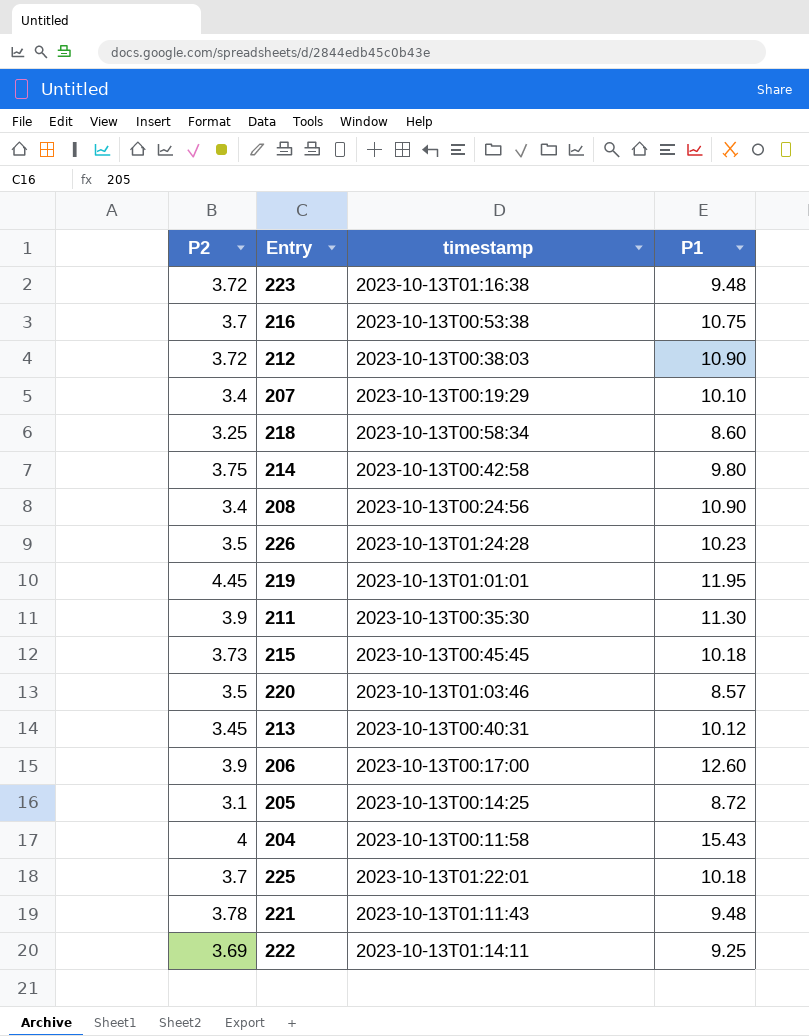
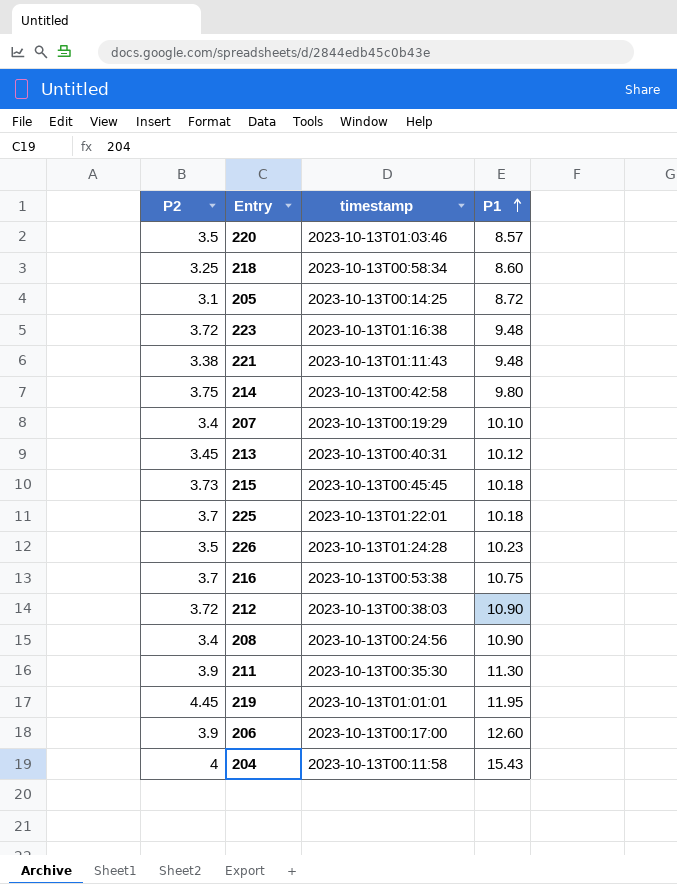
row order: none -> P1 ascending
row 222: 3.69 | 2023-10-13T01:14:11 | 9.25 -> none
221 | P2: 3.78 -> 3.38

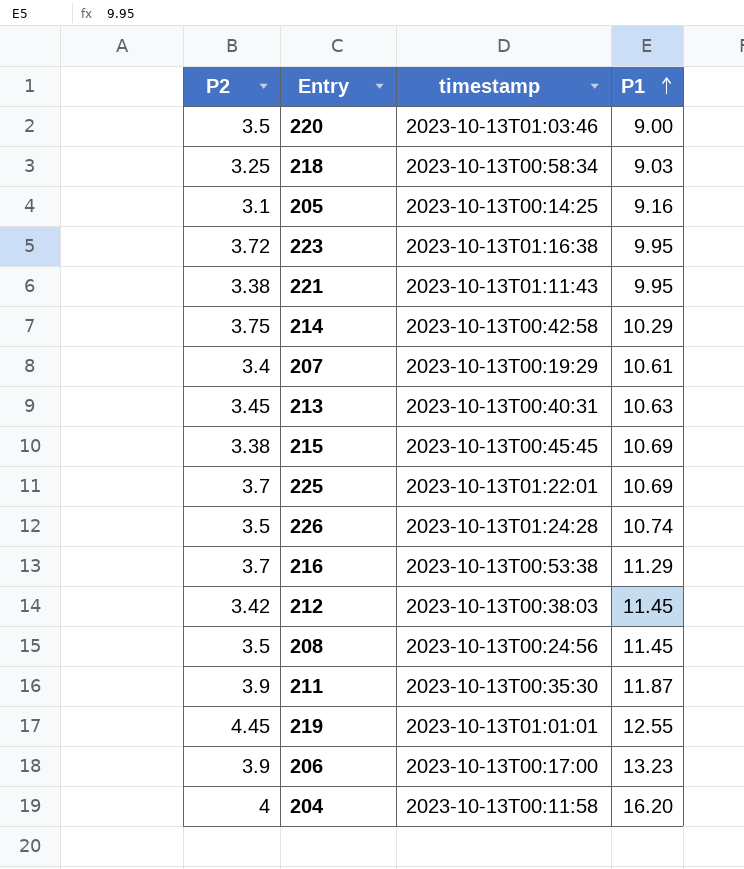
220 | P1: 8.57 -> 9.00
218 | P1: 8.60 -> 9.03
205 | P1: 8.72 -> 9.16
223 | P1: 9.48 -> 9.95
221 | P1: 9.48 -> 9.95
214 | P1: 9.80 -> 10.29
207 | P1: 10.10 -> 10.61
213 | P1: 10.12 -> 10.63
215 | P2: 3.73 -> 3.38
215 | P1: 10.18 -> 10.69
225 | P1: 10.18 -> 10.69
226 | P1: 10.23 -> 10.74
216 | P1: 10.75 -> 11.29
212 | P2: 3.72 -> 3.42
212 | P1: 10.90 -> 11.45
208 | P2: 3.4 -> 3.5
208 | P1: 10.90 -> 11.45
211 | P1: 11.30 -> 11.87
219 | P1: 11.95 -> 12.55
206 | P1: 12.60 -> 13.23
204 | P1: 15.43 -> 16.20

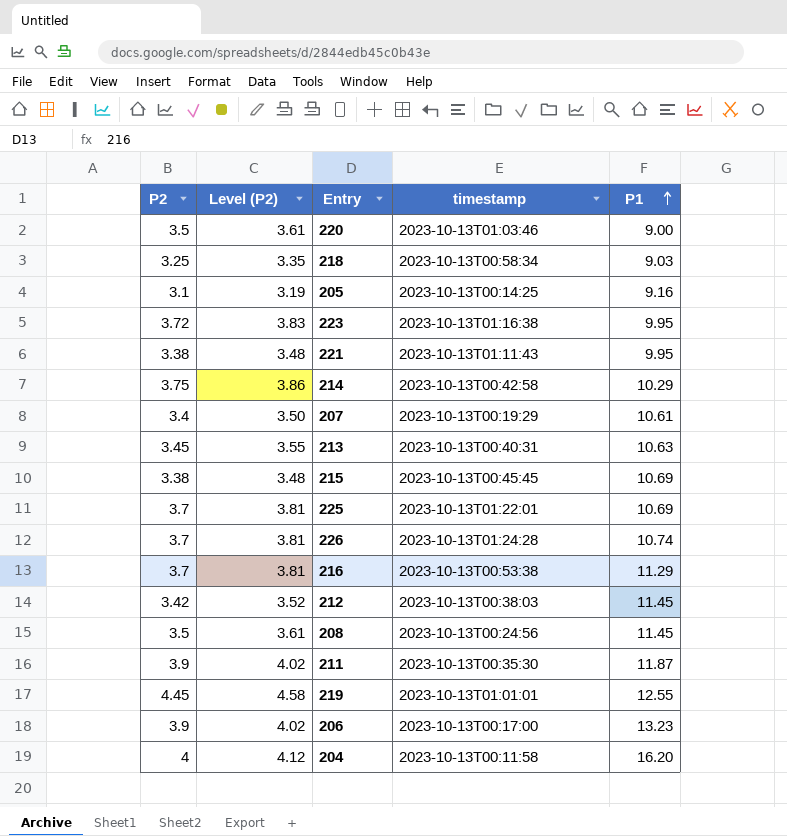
column Level (P2) | formula: none -> [P2] * 1.03
226 | P2: 3.5 -> 3.7

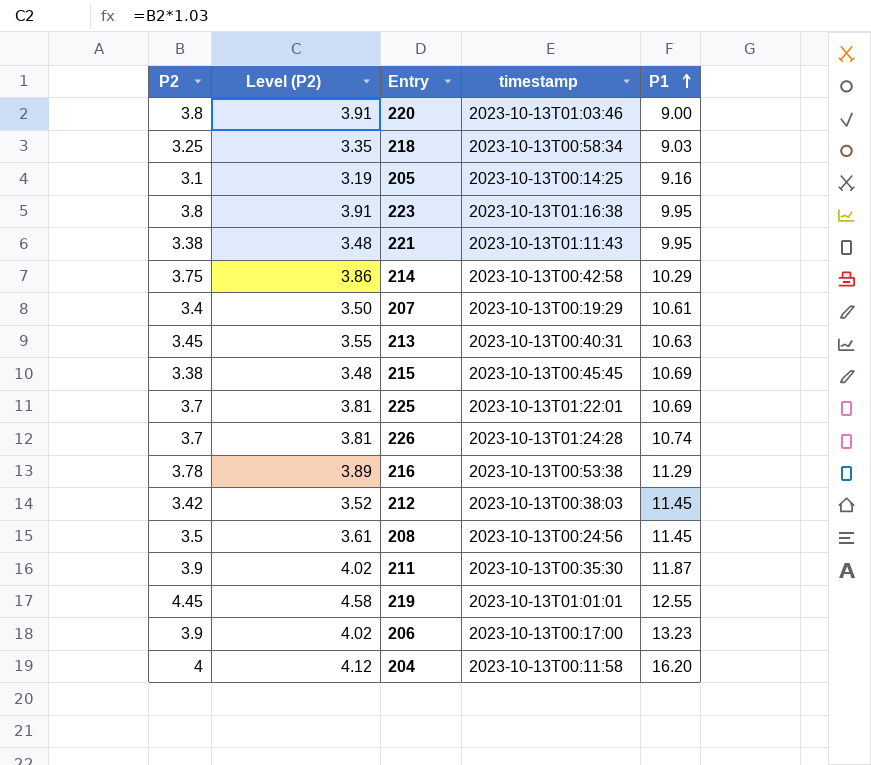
220 | P2: 3.5 -> 3.8
220 | Level (P2): 3.61 -> 3.91
223 | P2: 3.72 -> 3.8
223 | Level (P2): 3.83 -> 3.91
216 | P2: 3.7 -> 3.78
216 | Level (P2): 3.81 -> 3.89

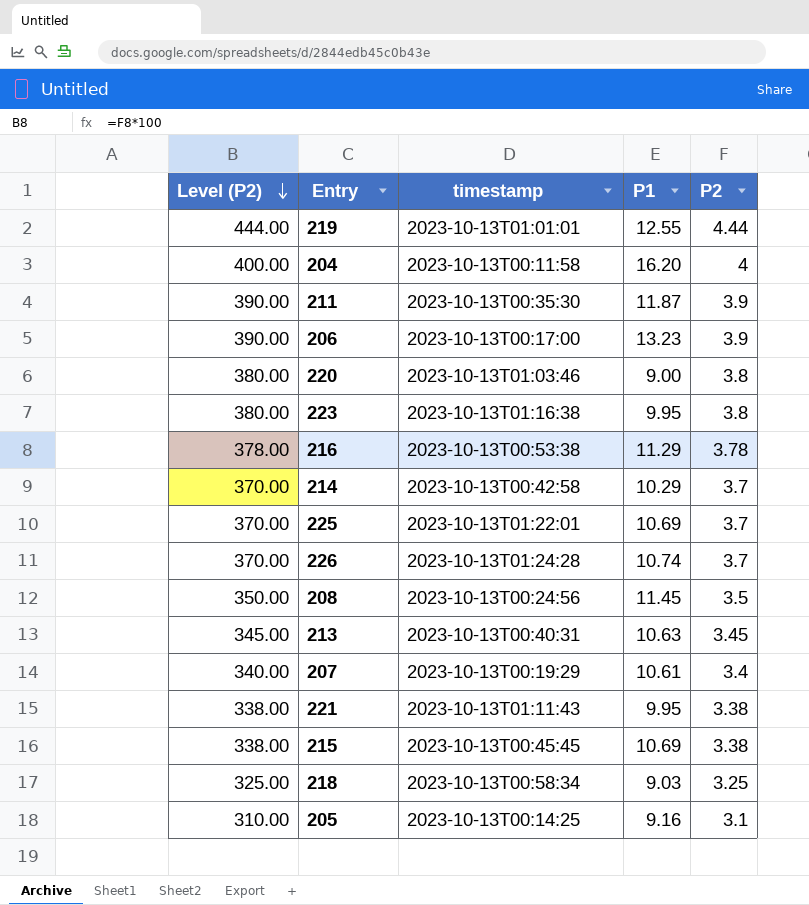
row order: P1 ascending -> Level (P2) descending
column Level (P2) | formula: [P2] * 1.03 -> [P2] * 100
column P2 | position: 1 -> 5
row 212: 3.42 | 3.52 | 2023-10-13T00:38:03 | 11.45 -> none
219 | P2: 4.45 -> 4.44
214 | P2: 3.75 -> 3.7

